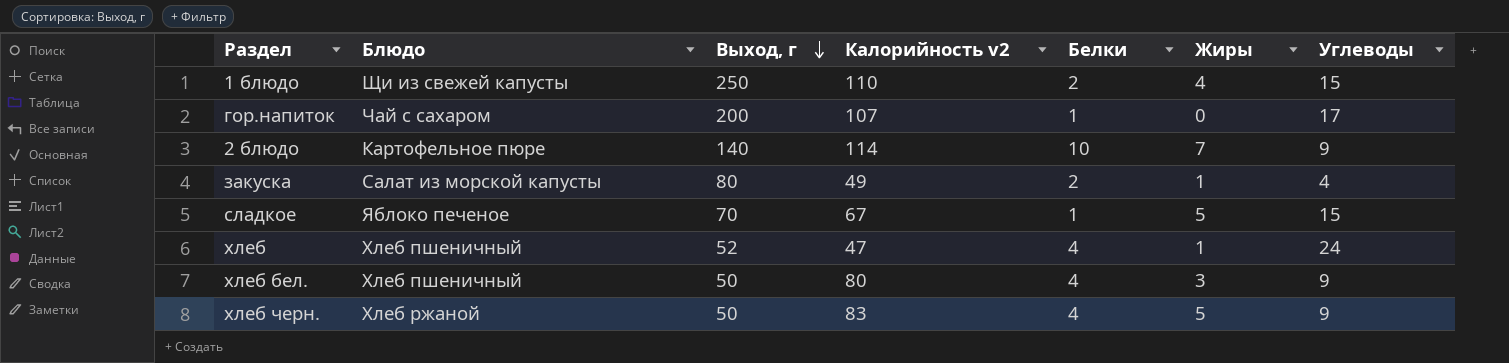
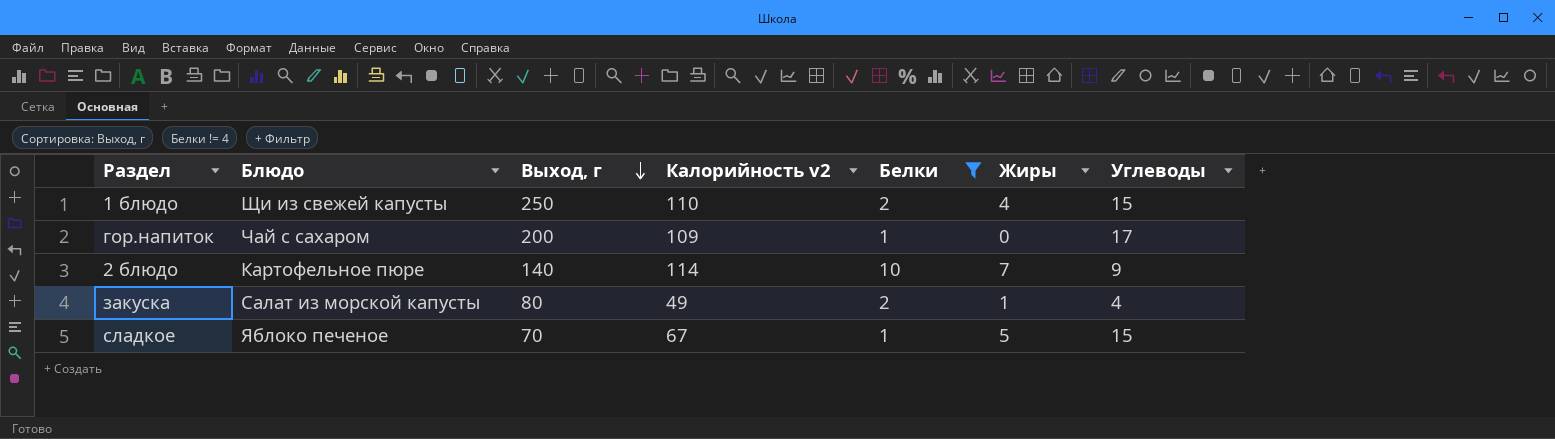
filter: none -> Белки != 4
гор.напиток | Калорийность v2: 107 -> 109

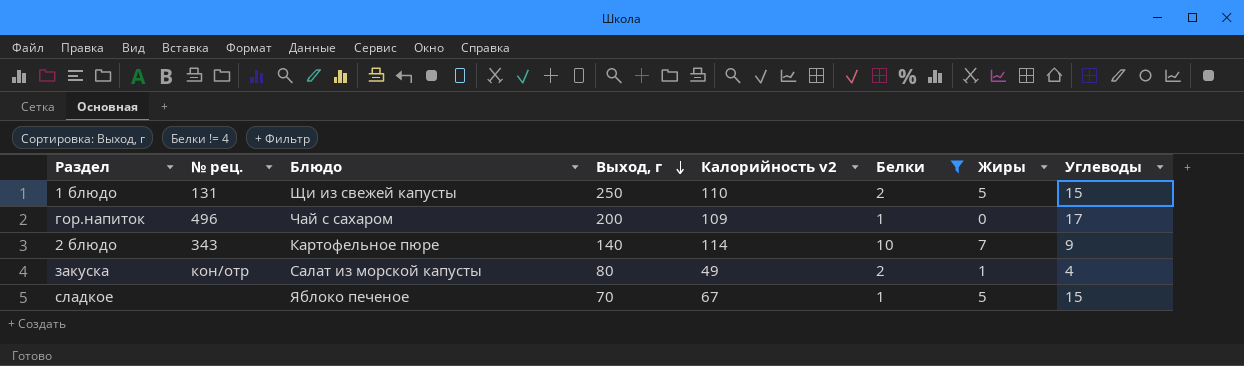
column № рец. | position: none -> 2
1 блюдо | Жиры: 4 -> 5

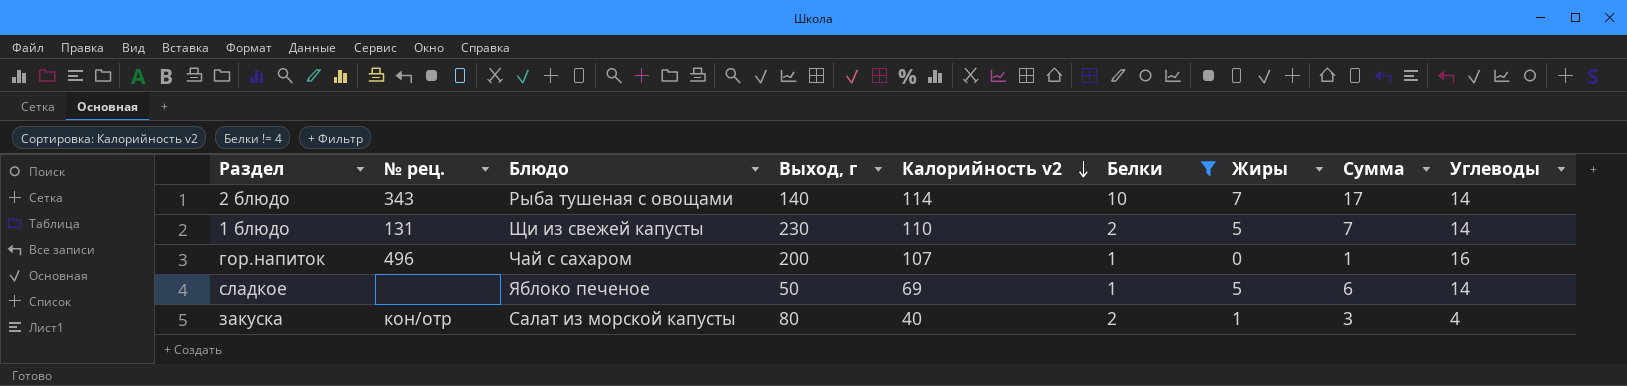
row order: Выход, г descending -> Калорийность v2 descending
column Сумма | formula: none -> [Белки] + [Жиры]
2 блюдо | Блюдо: Картофельное пюре -> Рыба тушеная с овощами
2 блюдо | Углеводы: 9 -> 14
1 блюдо | Выход, г: 250 -> 230
1 блюдо | Углеводы: 15 -> 14
гор.напиток | Калорийность v2: 109 -> 107
гор.напиток | Углеводы: 17 -> 16
сладкое | Выход, г: 70 -> 50
сладкое | Калорийность v2: 67 -> 69
сладкое | Углеводы: 15 -> 14
закуска | Калорийность v2: 49 -> 40

